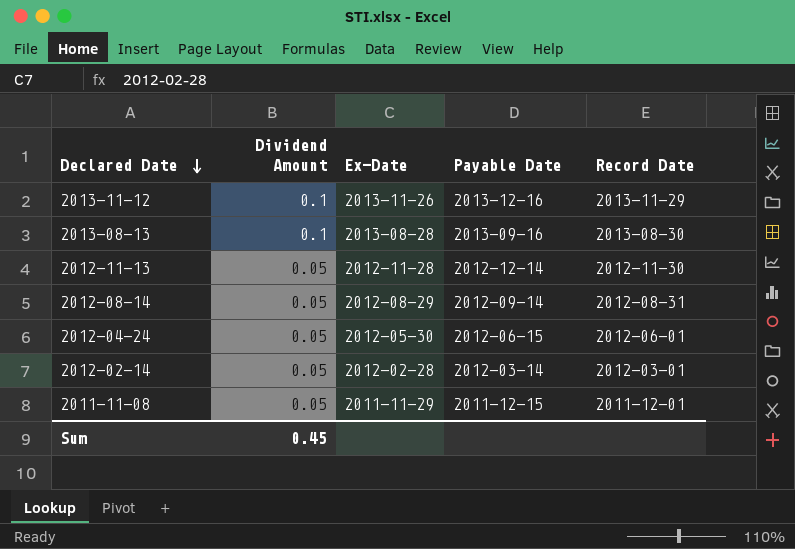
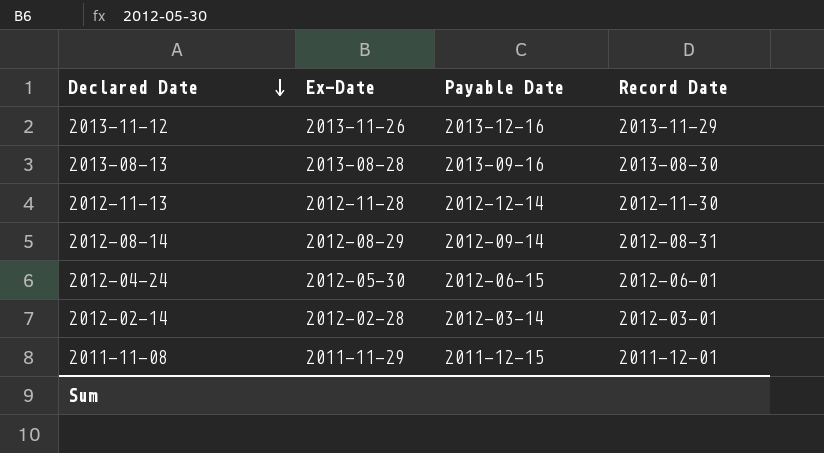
column Dividend Amount | position: 2 -> none

